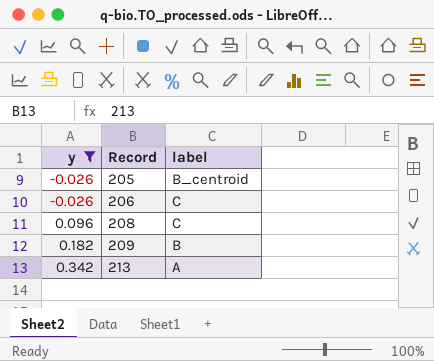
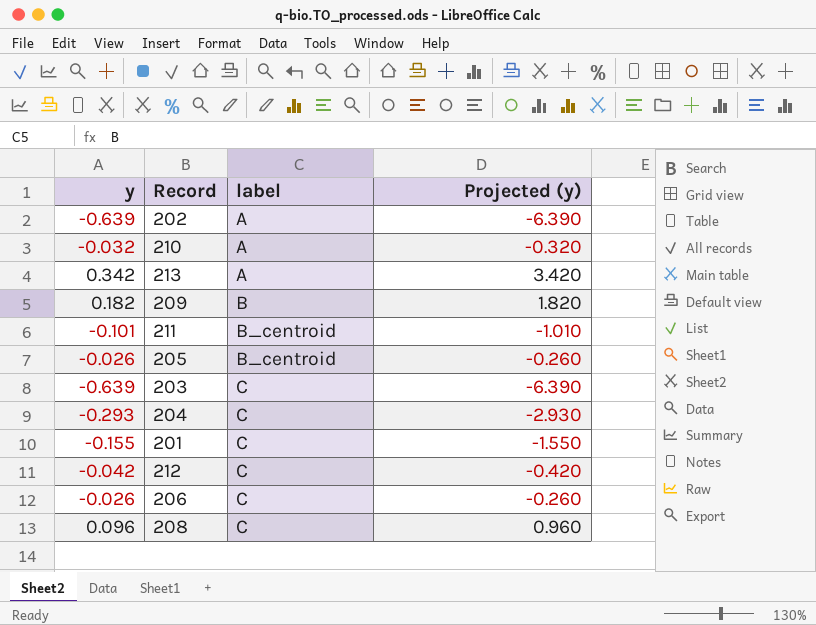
filter: y >= -0.026 -> none
row order: y ascending -> label ascending
column Projected (y) | formula: none -> [y] * 10

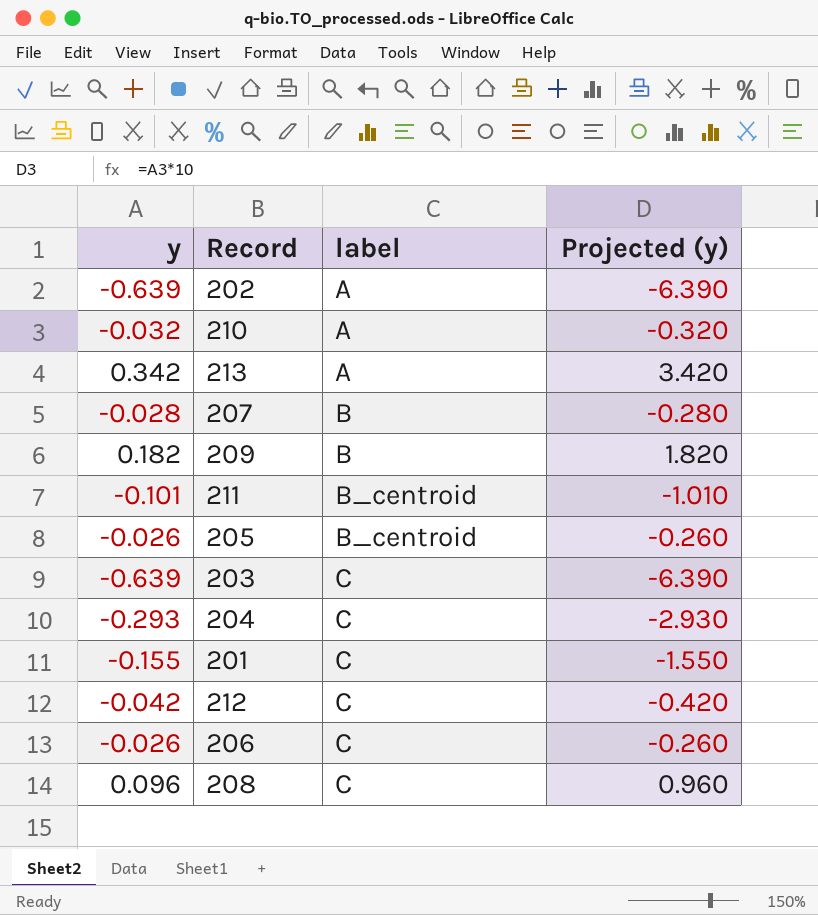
row 207: none -> -0.028 | B | -0.280

